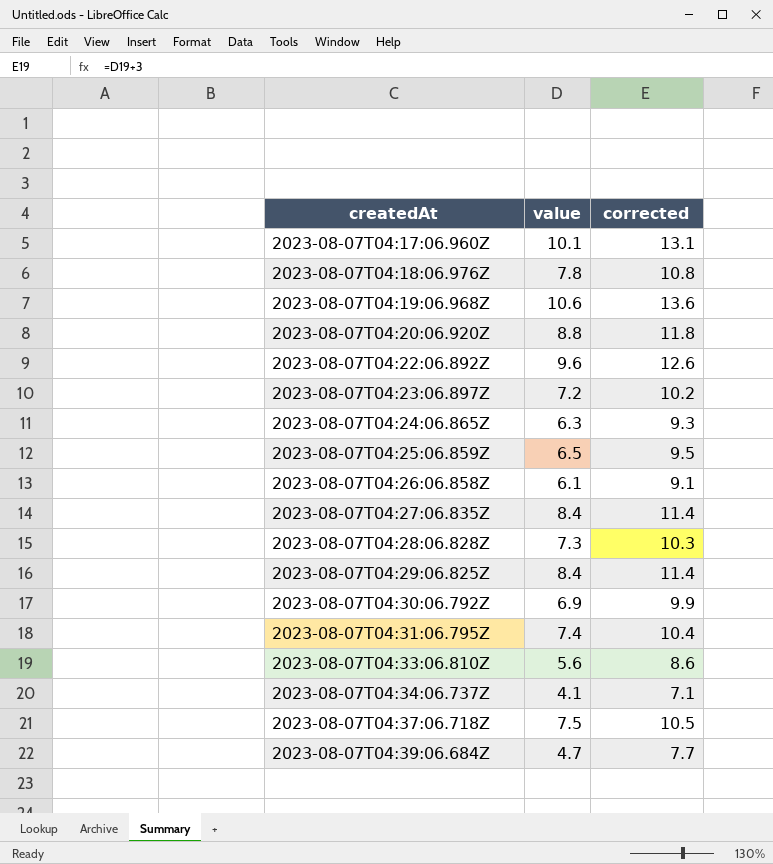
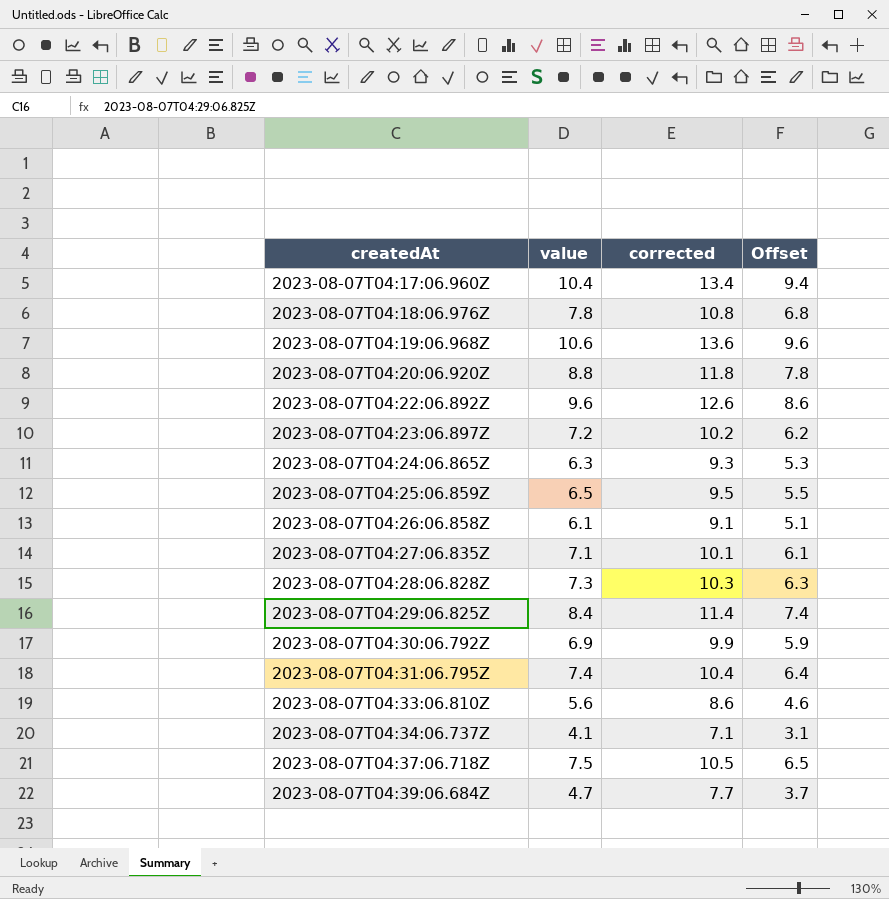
column Offset | formula: none -> [value] - 1
2023-08-07T04:17:06.960Z | value: 10.1 -> 10.4
2023-08-07T04:17:06.960Z | corrected: 13.1 -> 13.4
2023-08-07T04:27:06.835Z | value: 8.4 -> 7.1
2023-08-07T04:27:06.835Z | corrected: 11.4 -> 10.1

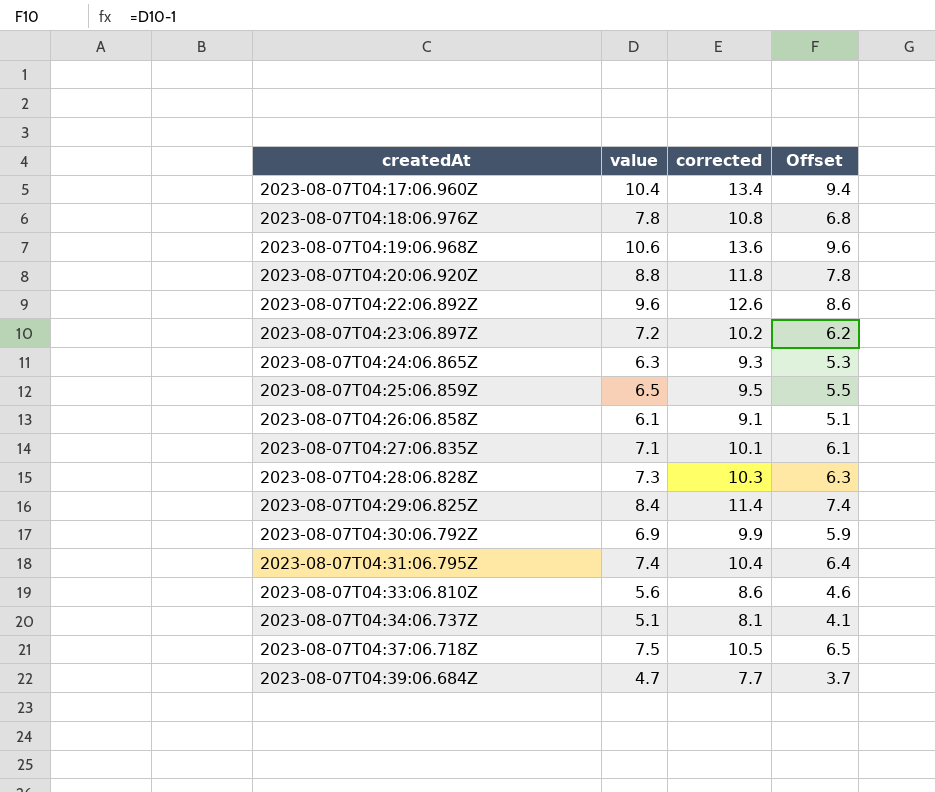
2023-08-07T04:34:06.737Z | value: 4.1 -> 5.1
2023-08-07T04:34:06.737Z | corrected: 7.1 -> 8.1
2023-08-07T04:34:06.737Z | Offset: 3.1 -> 4.1

